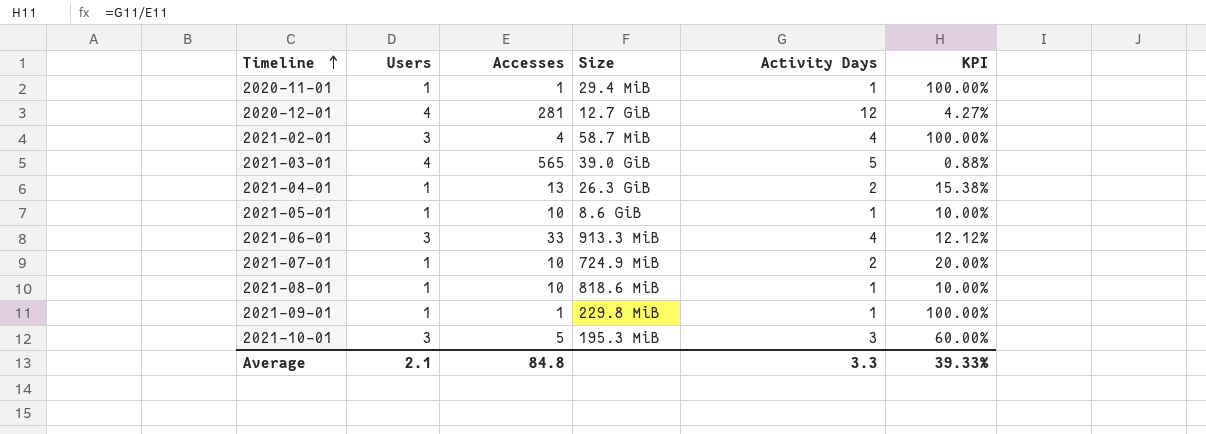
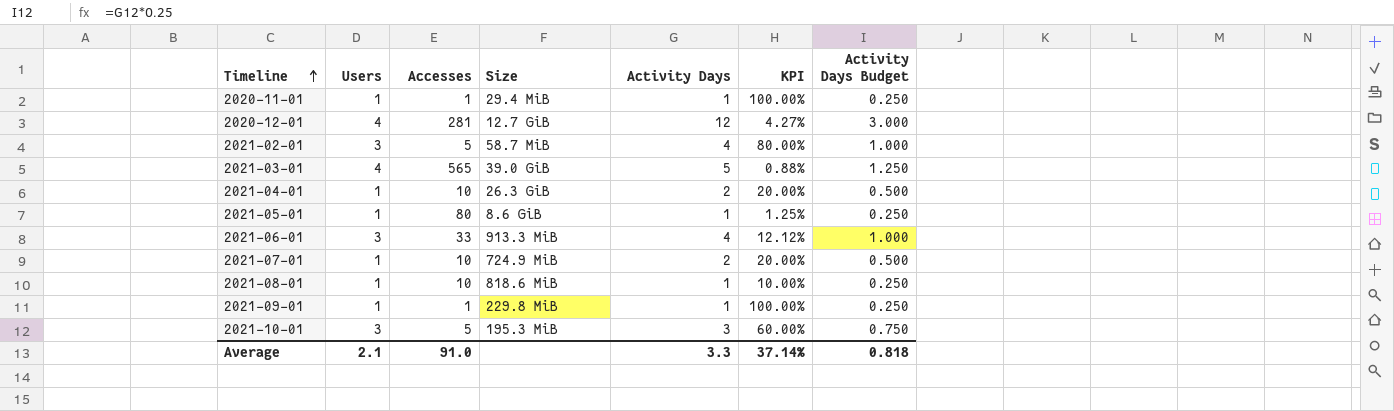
column Activity Days Budget | formula: none -> [Activity Days] * 0.25
2021-02-01 | Accesses: 4 -> 5
2021-02-01 | KPI: 100.00% -> 80.00%
2021-04-01 | Accesses: 13 -> 10
2021-04-01 | KPI: 15.38% -> 20.00%
2021-05-01 | Accesses: 10 -> 80
2021-05-01 | KPI: 10.00% -> 1.25%
Average | Accesses: 84.8 -> 91.0
Average | KPI: 39.33% -> 37.14%

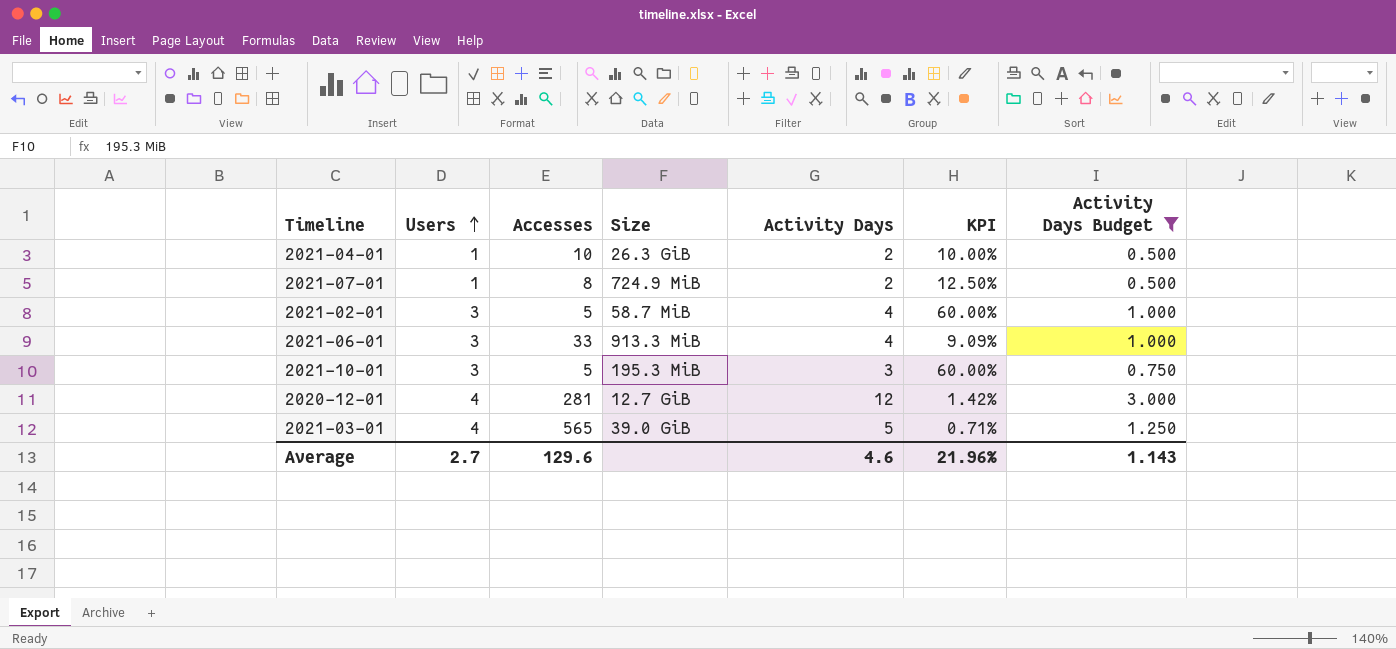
filter: none -> Activity Days Budget != 0.250
row order: Timeline ascending -> Users ascending
column KPI | formula: [Activity Days] / [Accesses] -> [Users] / [Accesses]
2021-07-01 | Accesses: 10 -> 8
Average | Users: 2.1 -> 2.7
Average | Accesses: 91.0 -> 129.6
Average | Activity Days: 3.3 -> 4.6
Average | KPI: 37.14% -> 21.96%
Average | Activity Days Budget: 0.818 -> 1.143

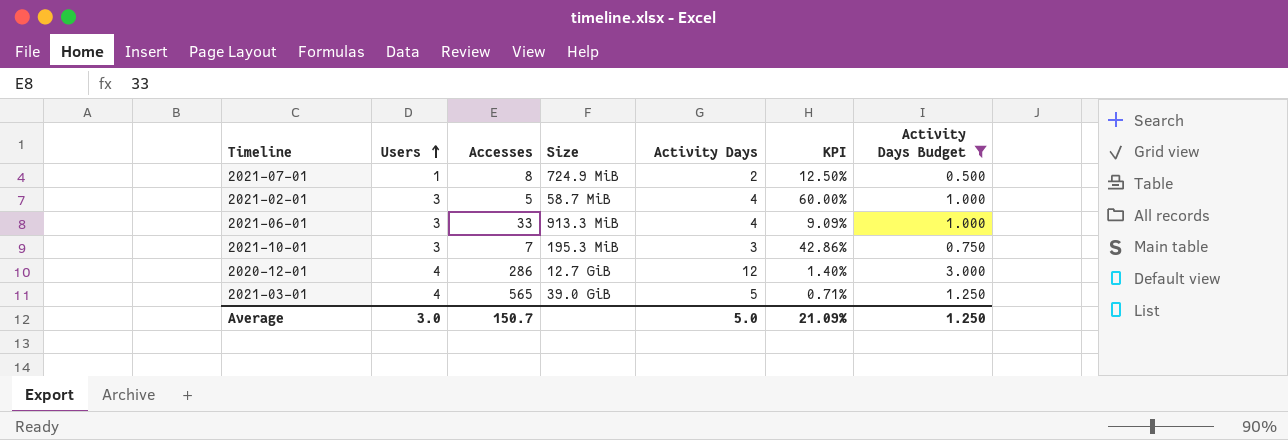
row 2021-04-01: 1 | 10 | 26.3 GiB | 2 | 10.00% | 0.500 -> none
2021-10-01 | Accesses: 5 -> 7
2021-10-01 | KPI: 60.00% -> 42.86%
2020-12-01 | Accesses: 281 -> 286
2020-12-01 | KPI: 1.42% -> 1.40%
Average | Users: 2.7 -> 3.0
Average | Accesses: 129.6 -> 150.7
Average | Activity Days: 4.6 -> 5.0
Average | KPI: 21.96% -> 21.09%
Average | Activity Days Budget: 1.143 -> 1.250

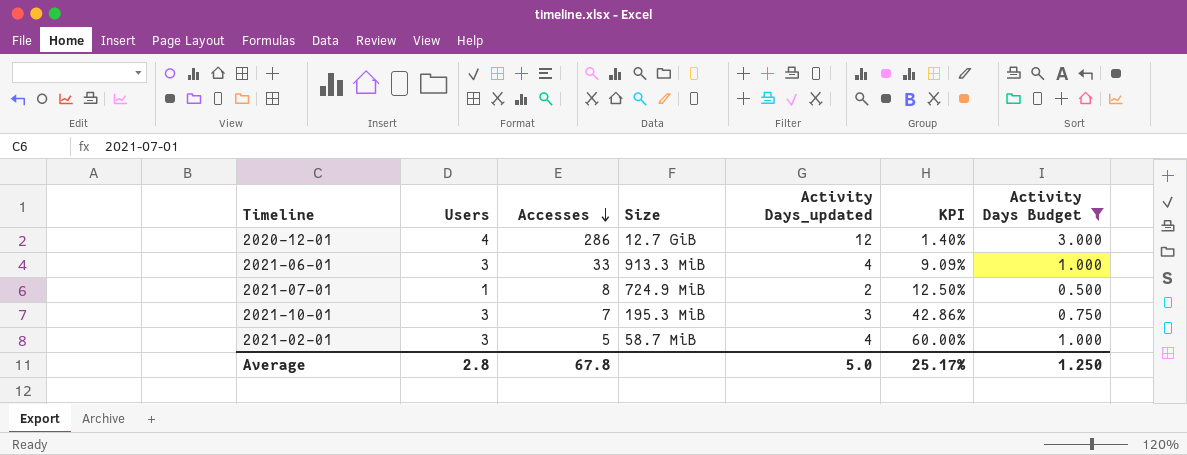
row order: Users ascending -> Accesses descending
column name: Activity Days -> Activity Days_updated
row 2021-03-01: 4 | 565 | 39.0 GiB | 5 | 0.71% | 1.250 -> none
Average | Users: 3.0 -> 2.8
Average | Accesses: 150.7 -> 67.8
Average | KPI: 21.09% -> 25.17%

